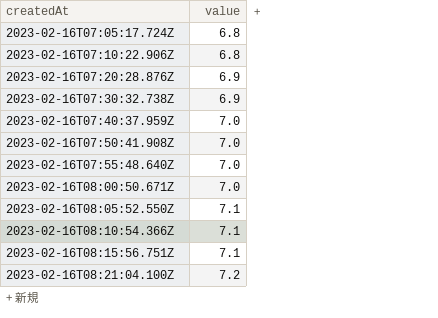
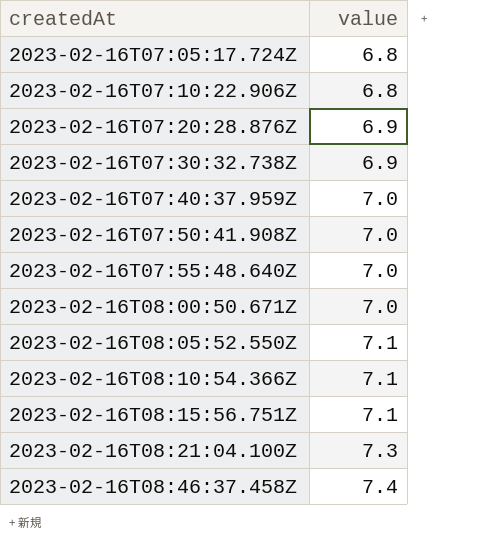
2023-02-16T08:21:04.100Z | value: 7.2 -> 7.3
row 2023-02-16T08:46:37.458Z: none -> 7.4

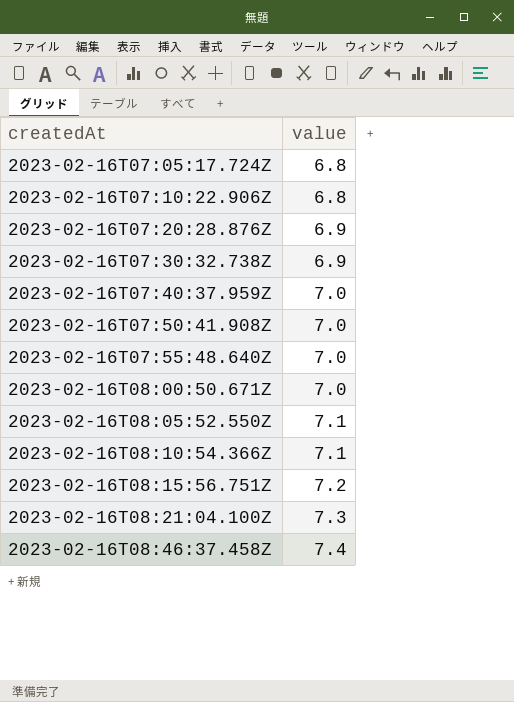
2023-02-16T08:15:56.751Z | value: 7.1 -> 7.2

